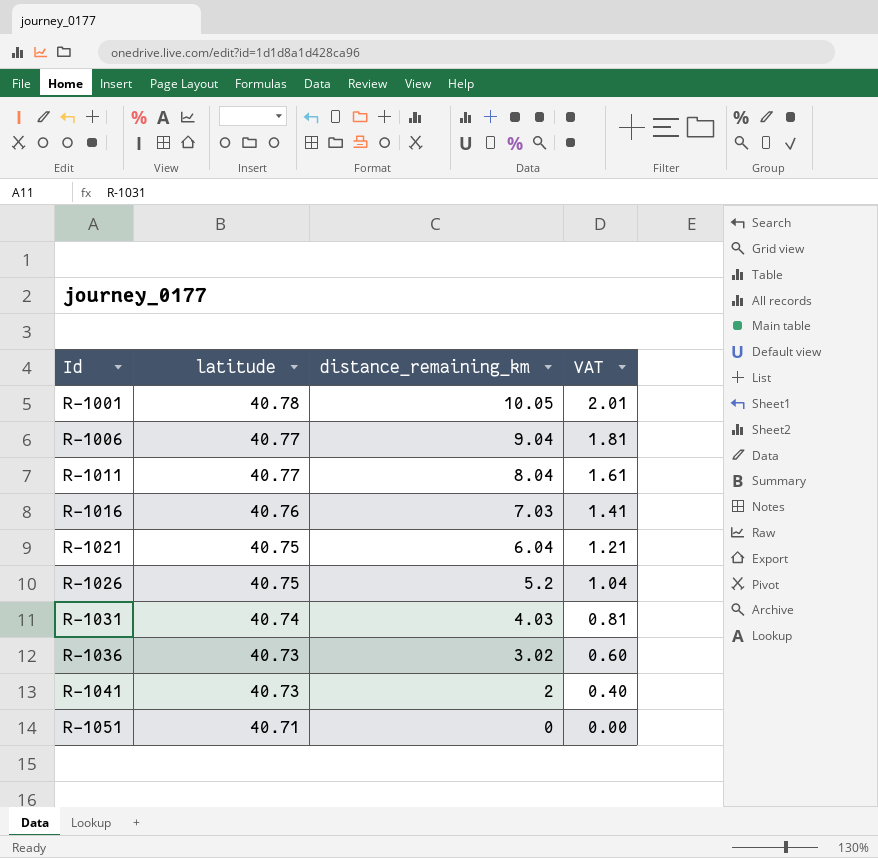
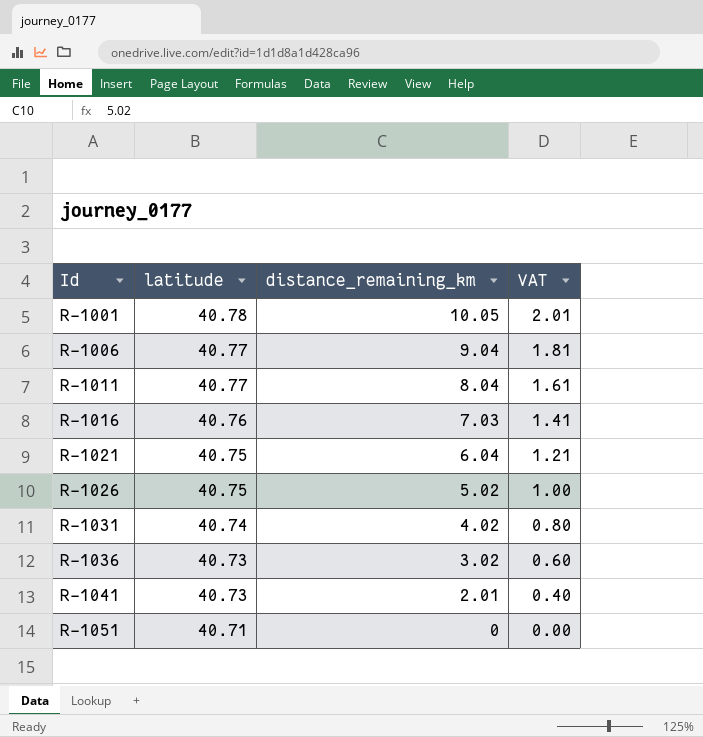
R-1026 | distance_remaining_km: 5.2 -> 5.02
R-1026 | VAT: 1.04 -> 1.00
R-1031 | distance_remaining_km: 4.03 -> 4.02
R-1031 | VAT: 0.81 -> 0.80
R-1041 | distance_remaining_km: 2 -> 2.01

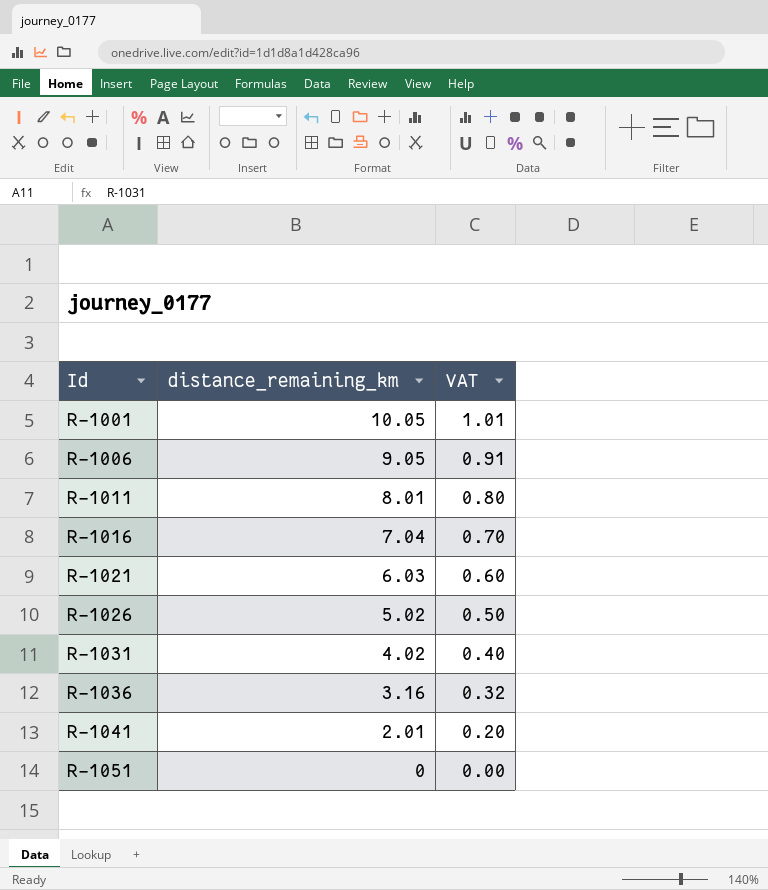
column latitude | position: 2 -> none
column VAT | formula: [distance_remaining_km] * 0.2 -> [distance_remaining_km] * 0.1
R-1006 | distance_remaining_km: 9.04 -> 9.05
R-1011 | distance_remaining_km: 8.04 -> 8.01
R-1016 | distance_remaining_km: 7.03 -> 7.04
R-1021 | distance_remaining_km: 6.04 -> 6.03
R-1036 | distance_remaining_km: 3.02 -> 3.16

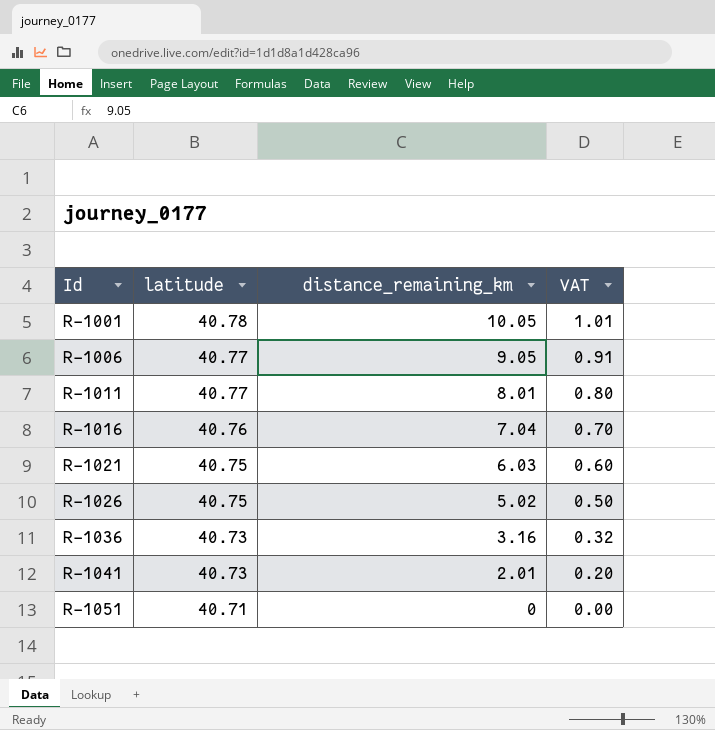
column latitude | position: none -> 2
row R-1031: 4.02 | 0.40 -> none

